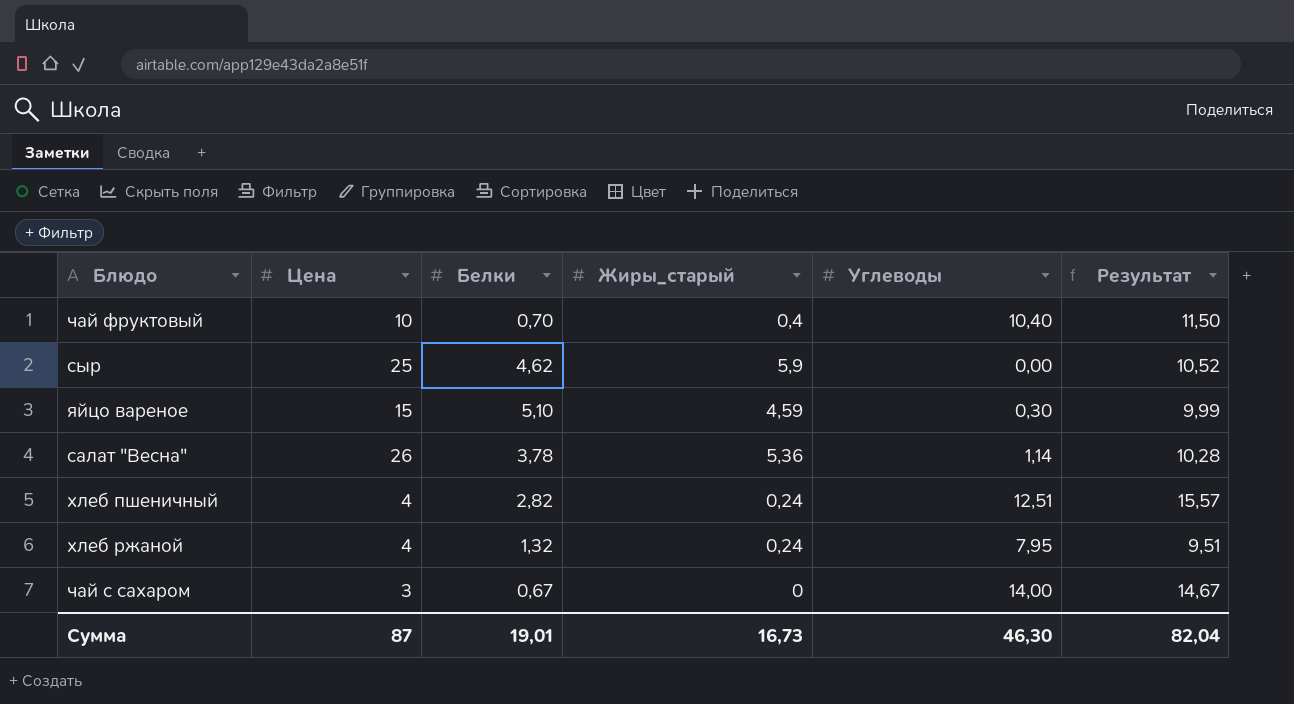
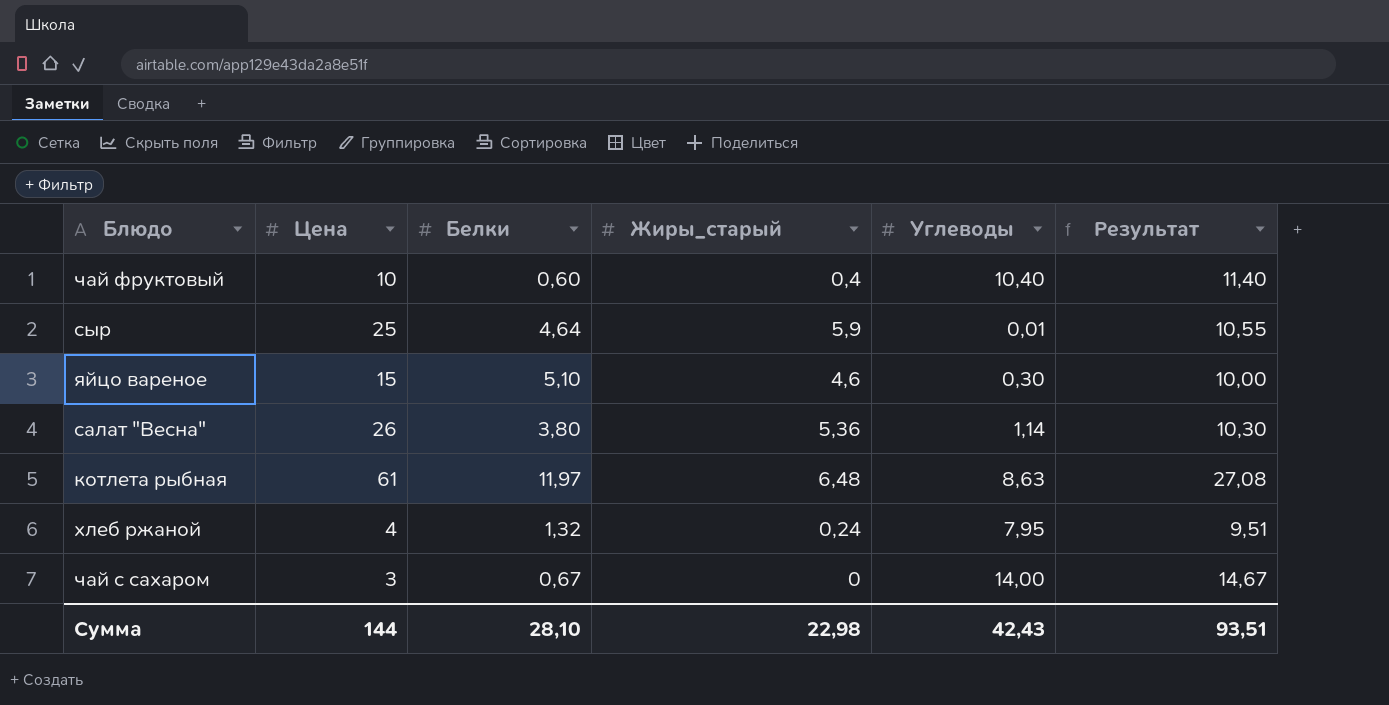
row хлеб пшеничный: 4 | 2,82 | 0,24 | 12,51 | 15,57 -> none
чай фруктовый | Белки: 0,70 -> 0,60
чай фруктовый | Результат: 11,50 -> 11,40
сыр | Белки: 4,62 -> 4,64
сыр | Углеводы: 0,00 -> 0,01
сыр | Результат: 10,52 -> 10,55
яйцо вареное | Жиры_старый: 4,59 -> 4,6
яйцо вареное | Результат: 9,99 -> 10,00
салат "Весна" | Белки: 3,78 -> 3,80
салат "Весна" | Результат: 10,28 -> 10,30
row котлета рыбная: none -> 61 | 11,97 | 6,48 | 8,63 | 27,08
Сумма | Цена: 87 -> 144
Сумма | Белки: 19,01 -> 28,10
Сумма | Жиры_старый: 16,73 -> 22,98
Сумма | Углеводы: 46,30 -> 42,43
Сумма | Результат: 82,04 -> 93,51

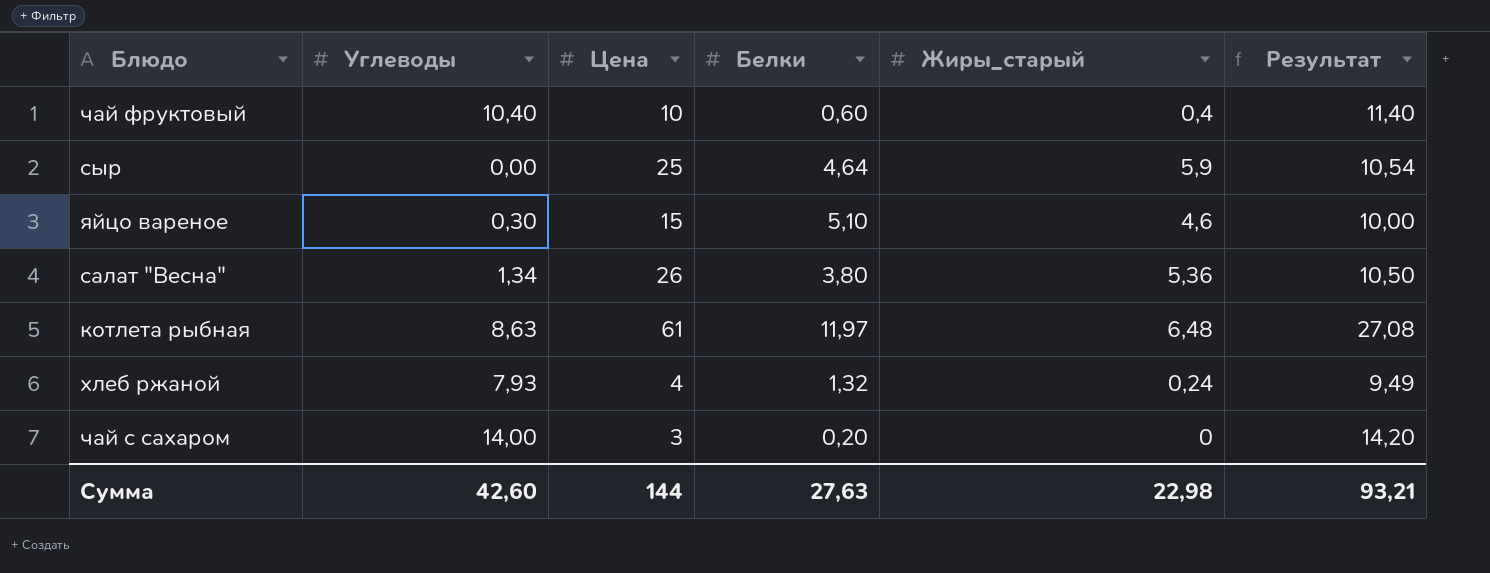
column Углеводы | position: 5 -> 2
сыр | Углеводы: 0,01 -> 0,00
сыр | Результат: 10,55 -> 10,54
салат "Весна" | Углеводы: 1,14 -> 1,34
салат "Весна" | Результат: 10,30 -> 10,50
хлеб ржаной | Углеводы: 7,95 -> 7,93
хлеб ржаной | Результат: 9,51 -> 9,49
чай с сахаром | Белки: 0,67 -> 0,20
чай с сахаром | Результат: 14,67 -> 14,20
Сумма | Углеводы: 42,43 -> 42,60
Сумма | Белки: 28,10 -> 27,63
Сумма | Результат: 93,51 -> 93,21

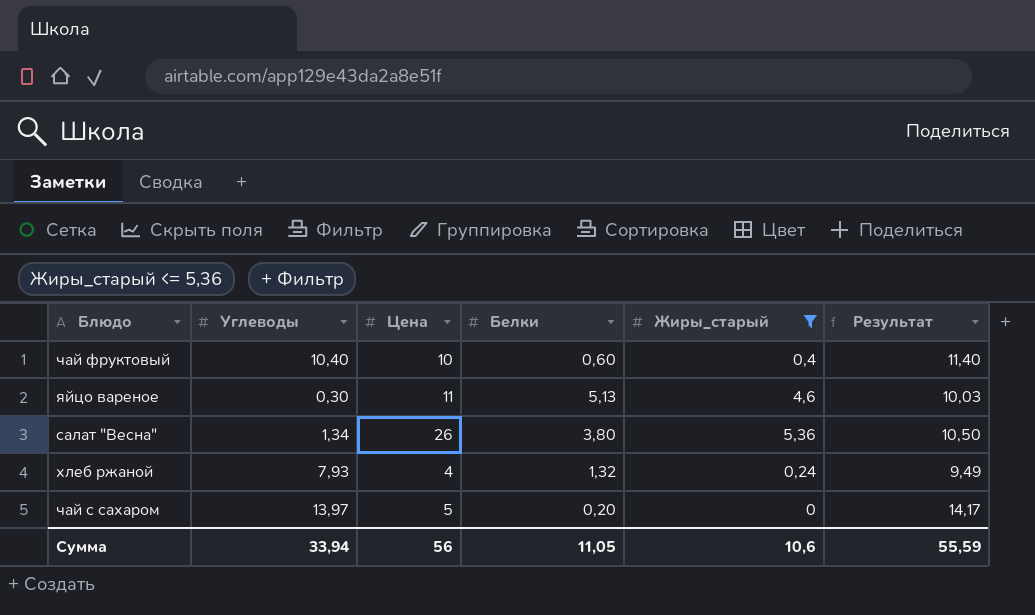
filter: none -> Жиры_старый <= 5,36
яйцо вареное | Цена: 15 -> 11
яйцо вареное | Белки: 5,10 -> 5,13
яйцо вареное | Результат: 10,00 -> 10,03
чай с сахаром | Углеводы: 14,00 -> 13,97
чай с сахаром | Цена: 3 -> 5
чай с сахаром | Результат: 14,20 -> 14,17
Сумма | Углеводы: 42,60 -> 33,94
Сумма | Цена: 144 -> 56
Сумма | Белки: 27,63 -> 11,05
Сумма | Жиры_старый: 22,98 -> 10,6
Сумма | Результат: 93,21 -> 55,59

